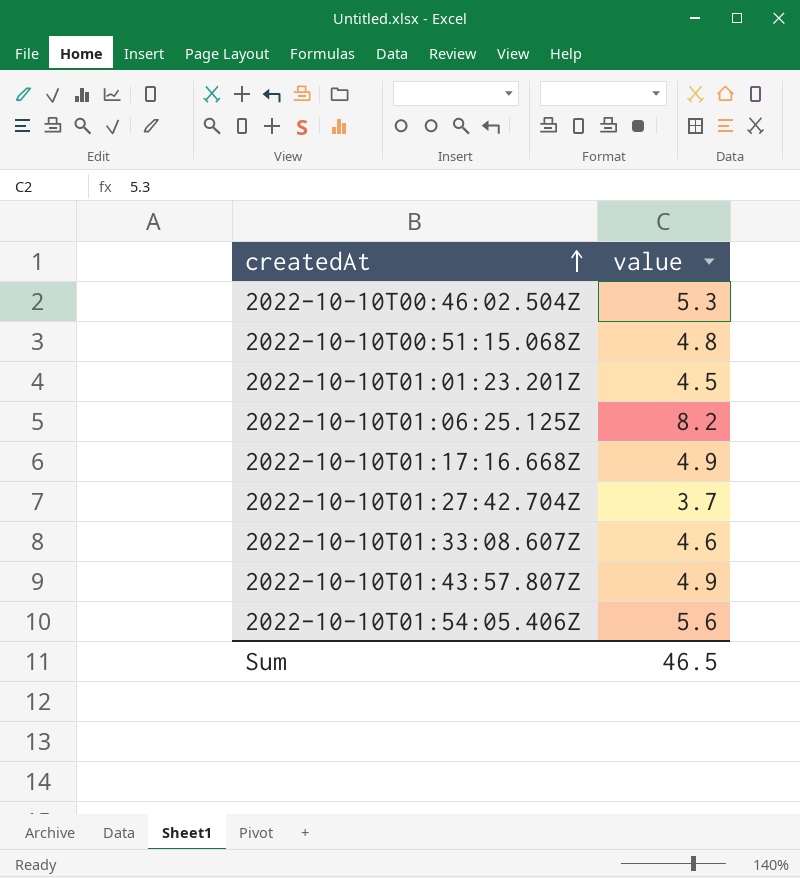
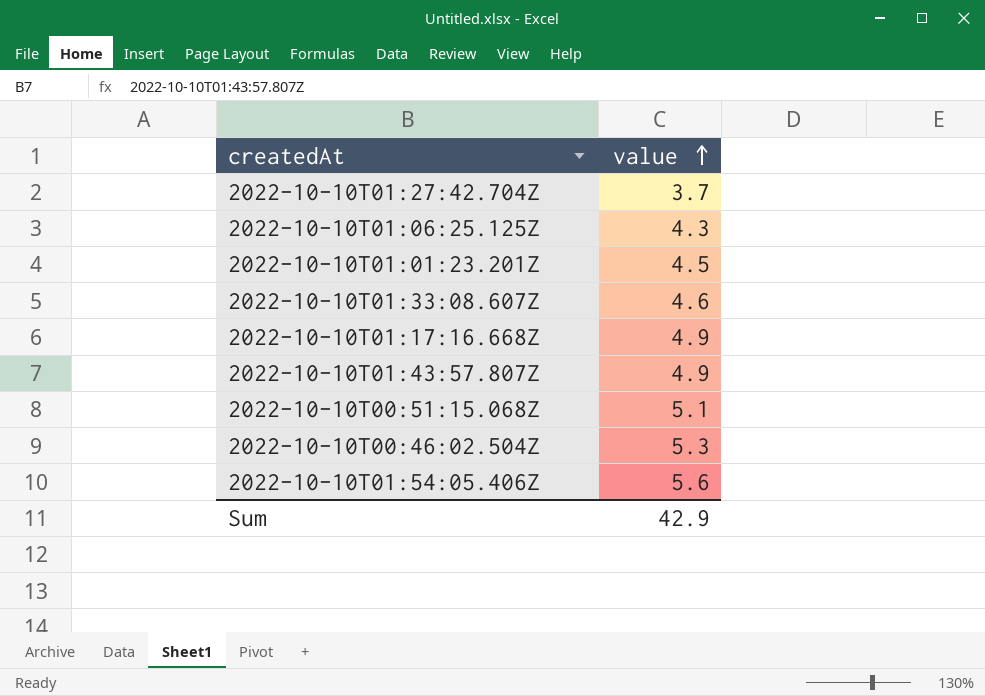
row order: createdAt ascending -> value ascending
2022-10-10T01:06:25.125Z | value: 8.2 -> 4.3
2022-10-10T00:51:15.068Z | value: 4.8 -> 5.1
Sum | value: 46.5 -> 42.9

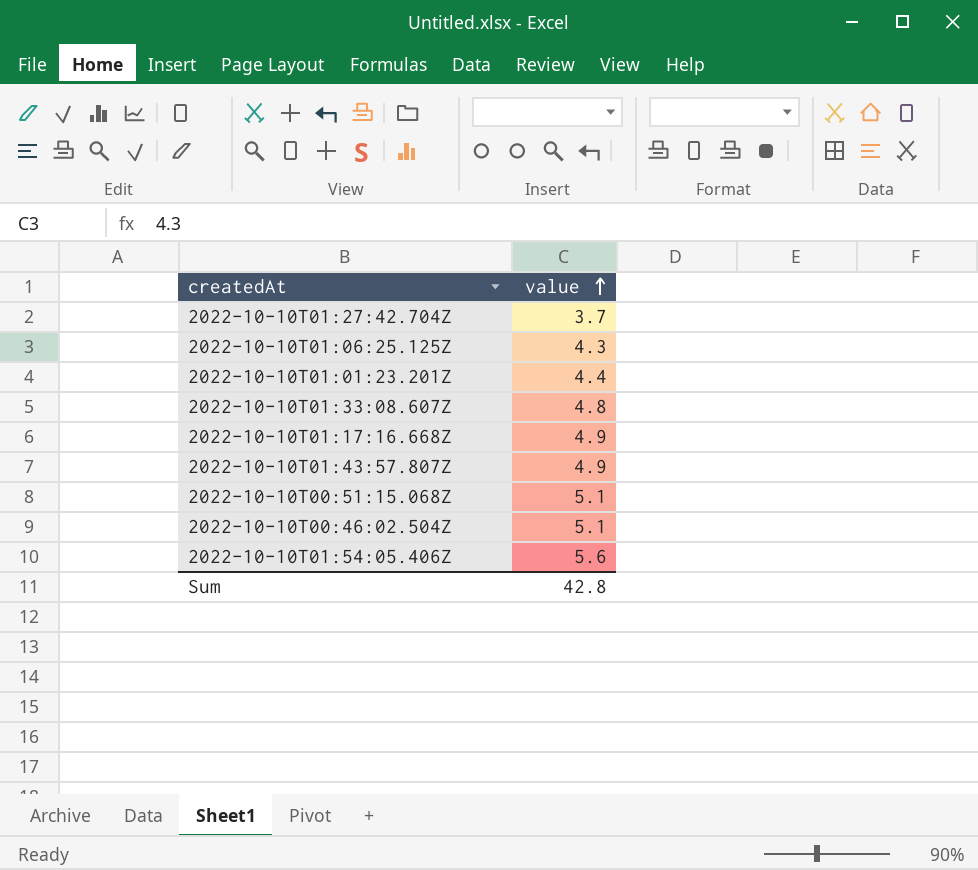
2022-10-10T01:01:23.201Z | value: 4.5 -> 4.4
2022-10-10T01:33:08.607Z | value: 4.6 -> 4.8
2022-10-10T00:46:02.504Z | value: 5.3 -> 5.1
Sum | value: 42.9 -> 42.8

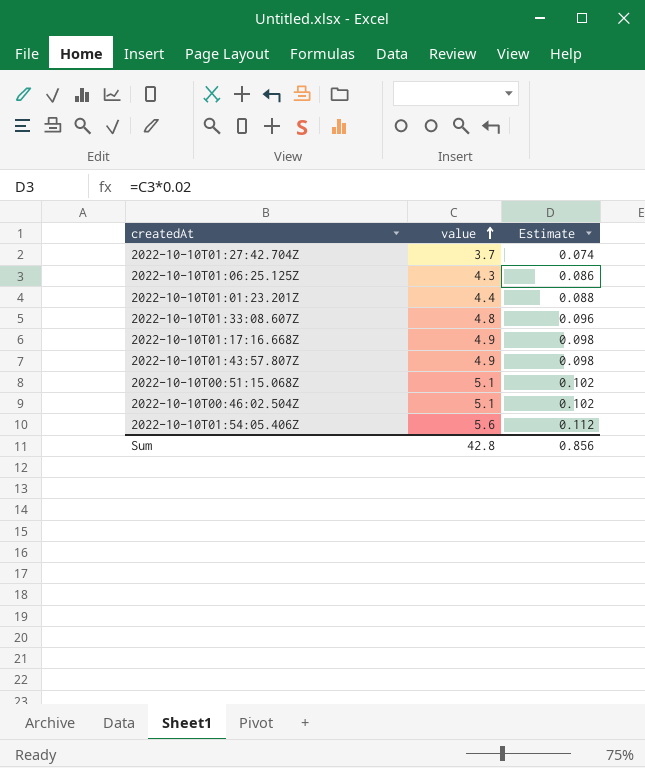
column Estimate | formula: none -> [value] * 0.02

